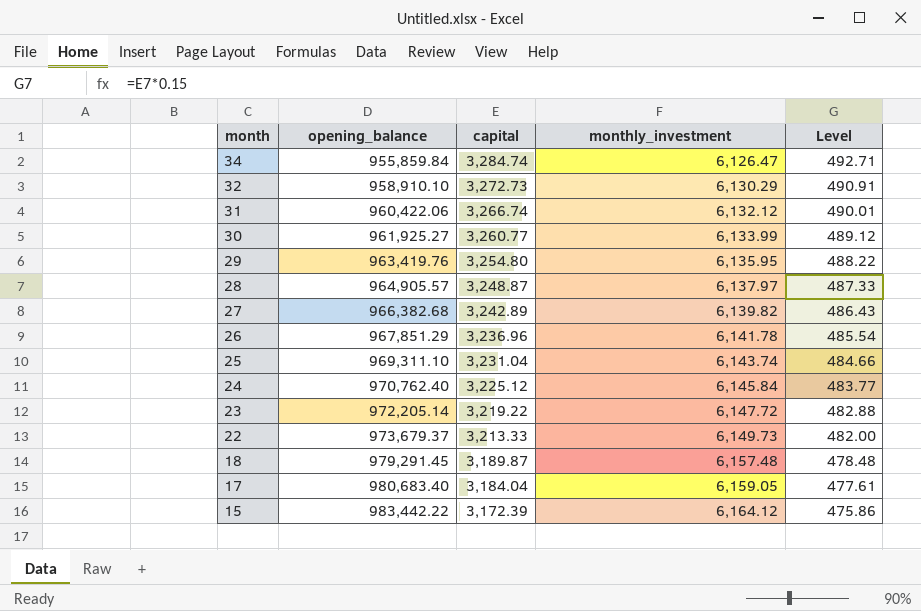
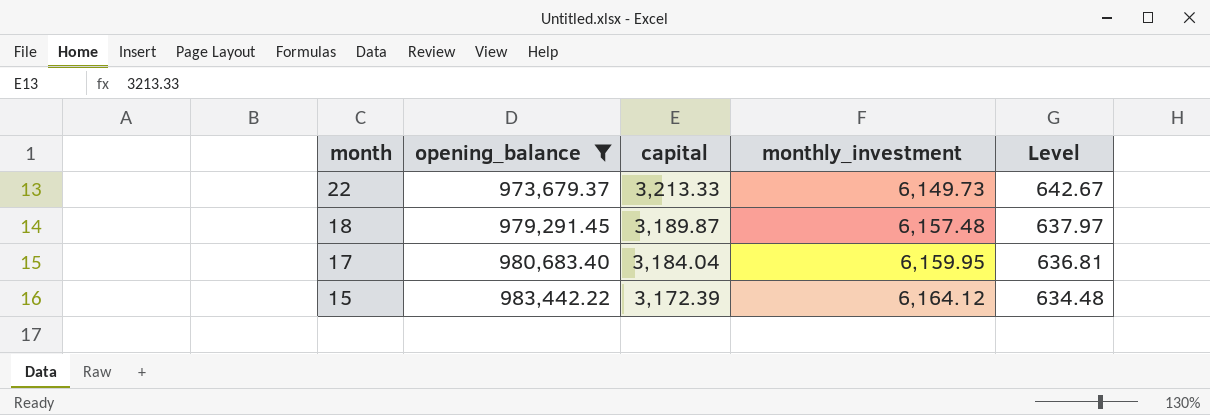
filter: none -> opening_balance >= 973,679.37
column Level | formula: [capital] * 0.15 -> [capital] * 0.2
17 | monthly_investment: 6,159.05 -> 6,159.95

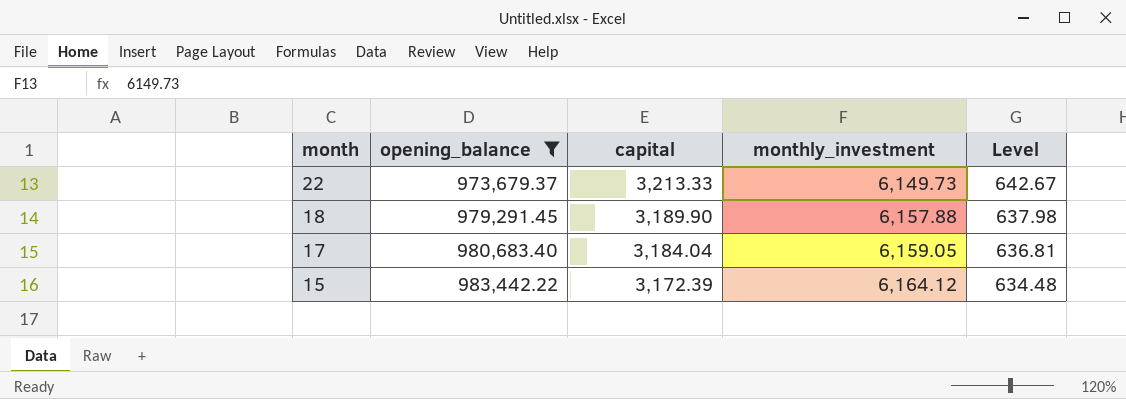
18 | capital: 3,189.87 -> 3,189.90
18 | monthly_investment: 6,157.48 -> 6,157.88
18 | Level: 637.97 -> 637.98
17 | monthly_investment: 6,159.95 -> 6,159.05

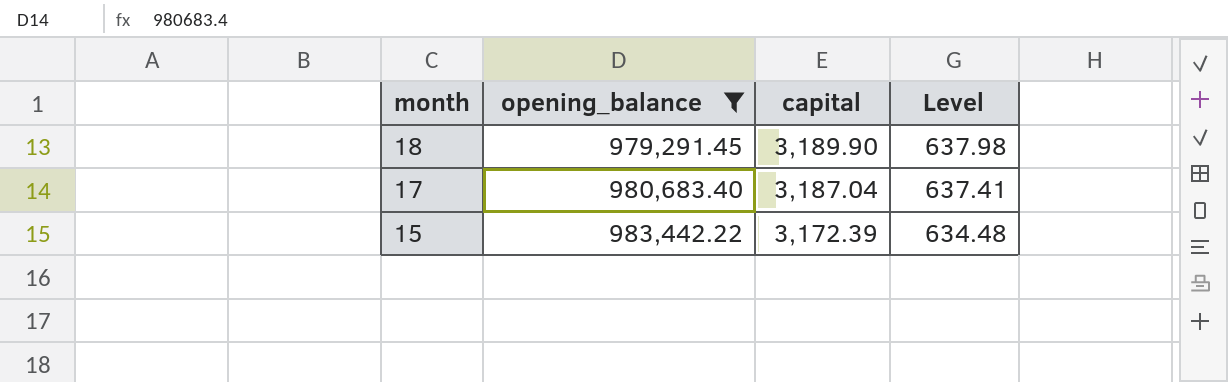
column monthly_investment | position: 4 -> none
row 22: 973,679.37 | 3,213.33 | 6,149.73 | 642.67 -> none
17 | capital: 3,184.04 -> 3,187.04
17 | Level: 636.81 -> 637.41

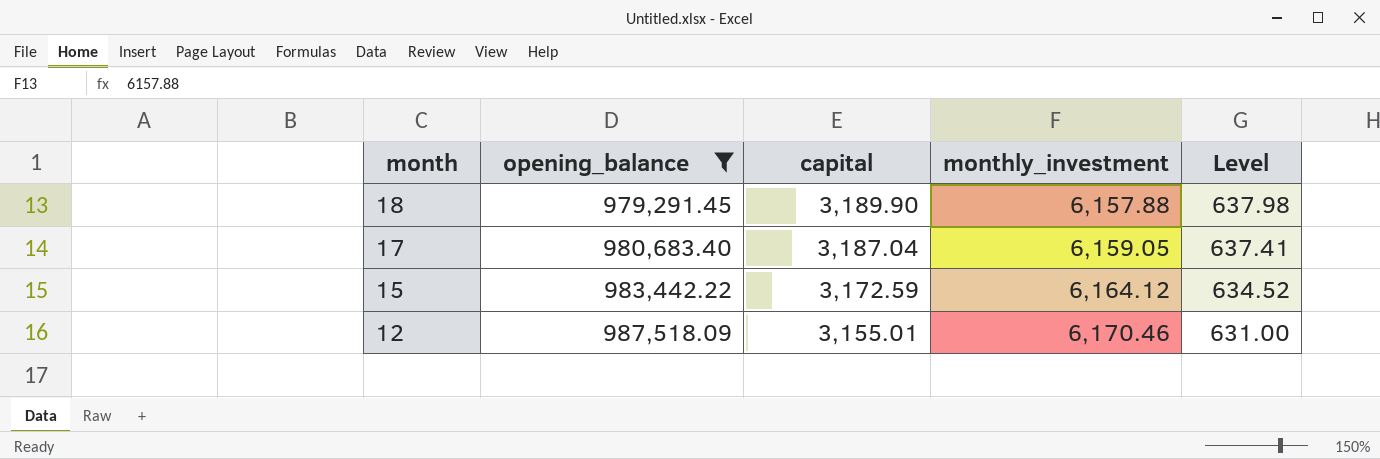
column monthly_investment | position: none -> 4
15 | capital: 3,172.39 -> 3,172.59
15 | Level: 634.48 -> 634.52
row 12: none -> 987,518.09 | 3,155.01 | 6,170.46 | 631.00

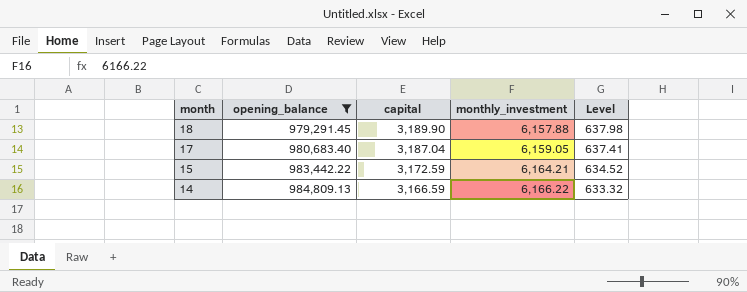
row 12: 987,518.09 | 3,155.01 | 6,170.46 | 631.00 -> none
15 | monthly_investment: 6,164.12 -> 6,164.21
row 14: none -> 984,809.13 | 3,166.59 | 6,166.22 | 633.32

